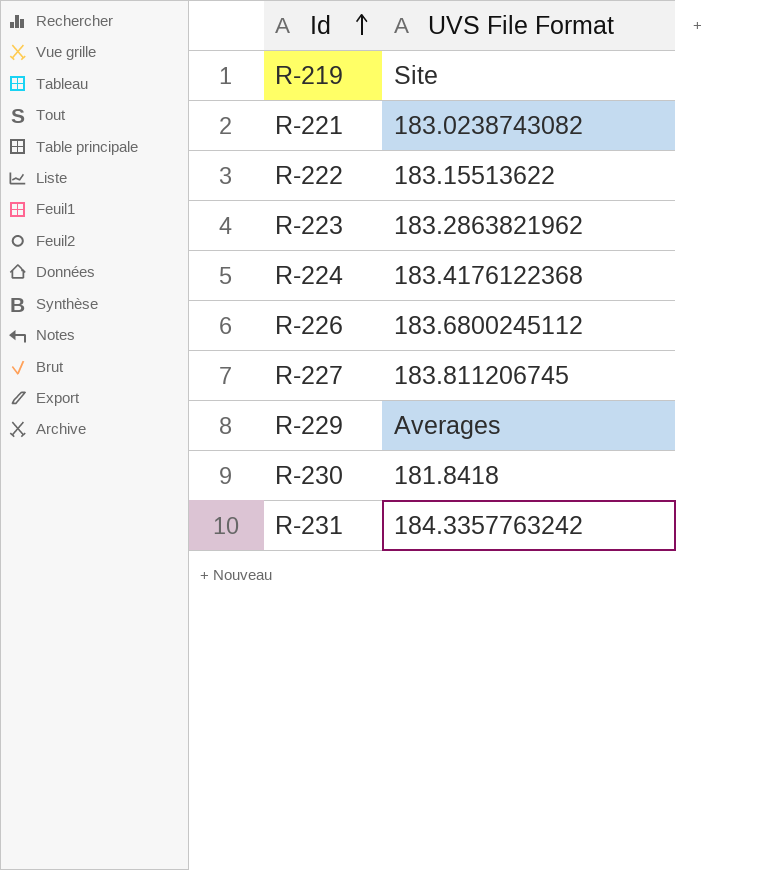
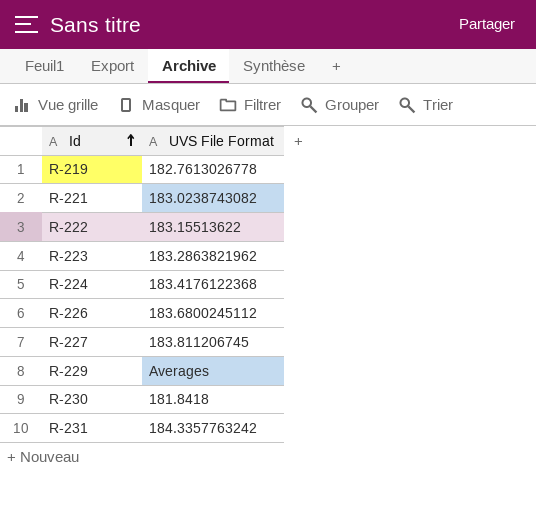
R-219 | UVS File Format: Site -> 182.7613026778

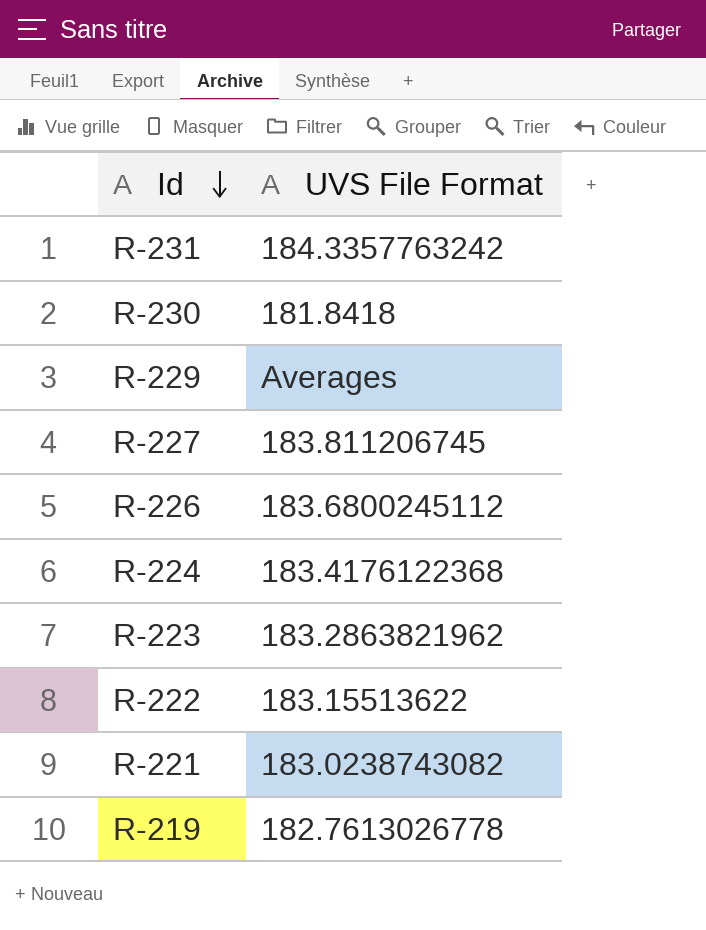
row order: Id ascending -> Id descending

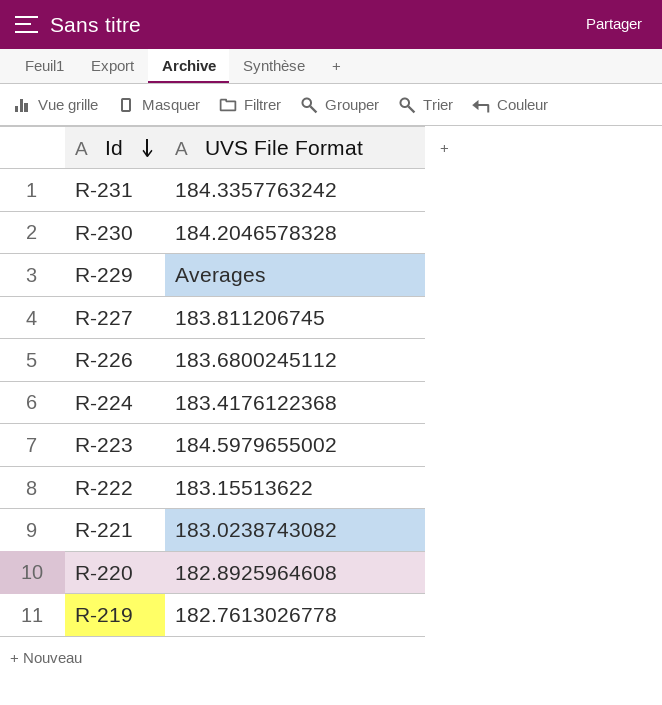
R-230 | UVS File Format: 181.8418 -> 184.2046578328
R-223 | UVS File Format: 183.2863821962 -> 184.5979655002
row R-220: none -> 182.8925964608

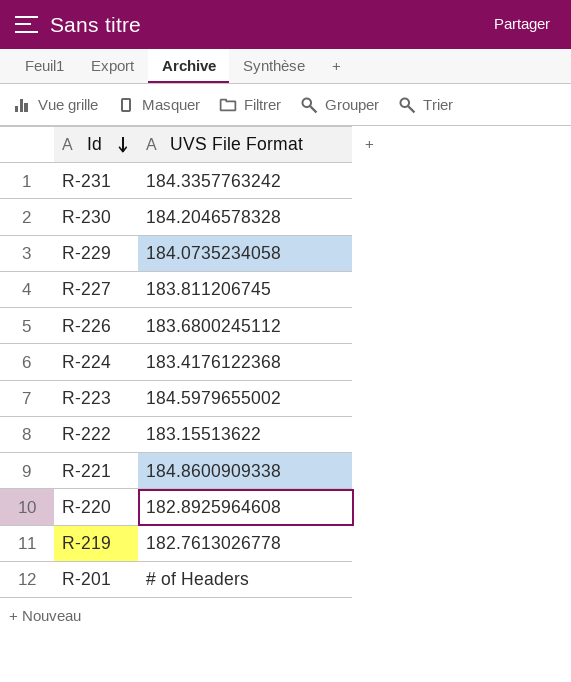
R-229 | UVS File Format: Averages -> 184.0735234058
R-221 | UVS File Format: 183.0238743082 -> 184.8600909338
row R-201: none -> # of Headers

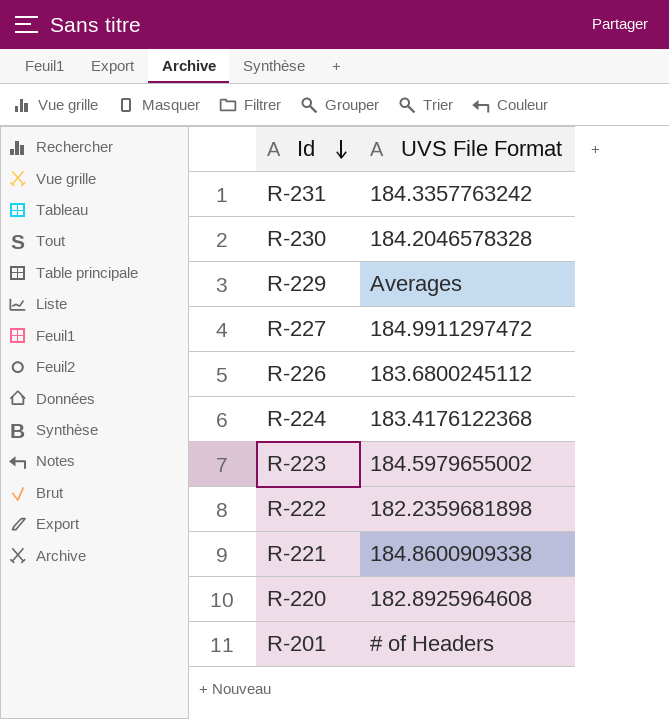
row R-219: 182.7613026778 -> none
R-229 | UVS File Format: 184.0735234058 -> Averages
R-227 | UVS File Format: 183.811206745 -> 184.9911297472
R-222 | UVS File Format: 183.15513622 -> 182.2359681898

